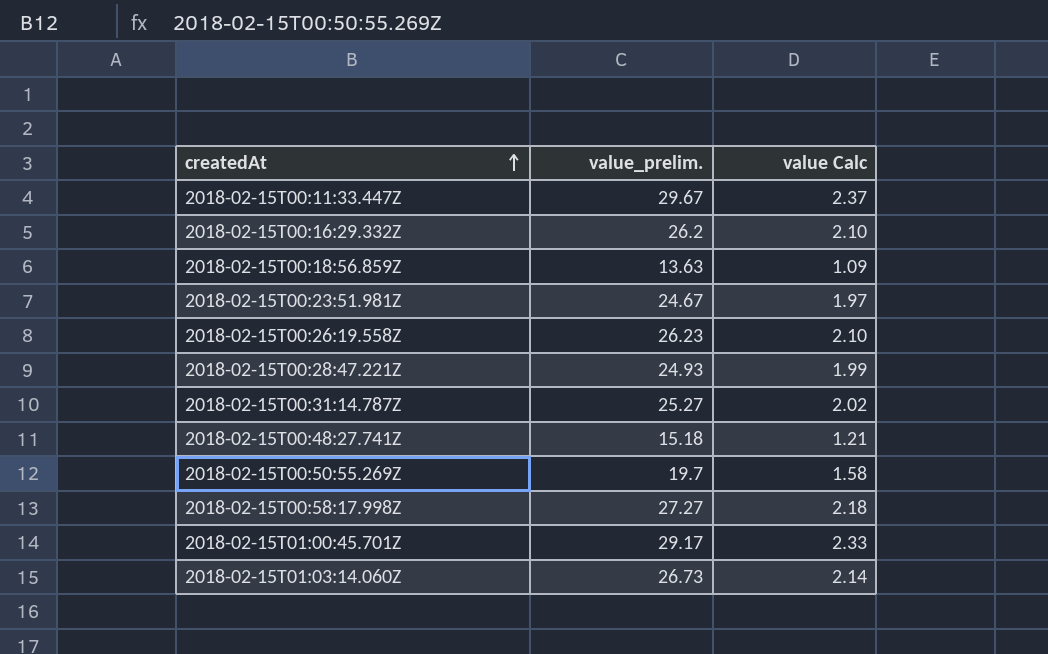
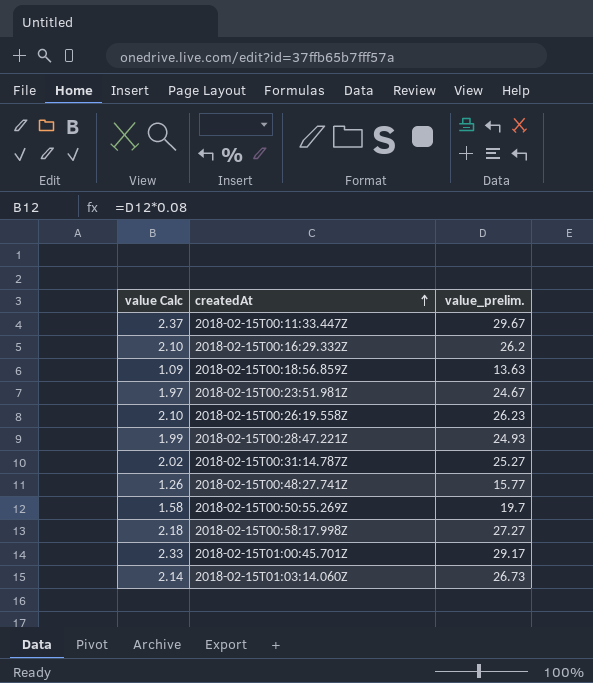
column value Calc | position: 3 -> 1
2018-02-15T00:48:27.741Z | value Calc: 1.21 -> 1.26
2018-02-15T00:48:27.741Z | value_prelim.: 15.18 -> 15.77

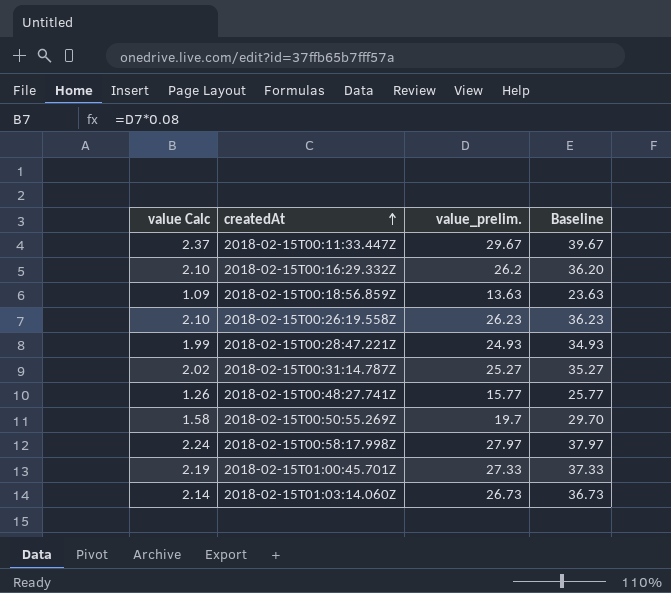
column Baseline | formula: none -> [value_prelim.] + 10
row 2018-02-15T00:23:51.981Z: 1.97 | 24.67 -> none
2018-02-15T00:58:17.998Z | value Calc: 2.18 -> 2.24
2018-02-15T00:58:17.998Z | value_prelim.: 27.27 -> 27.97
2018-02-15T01:00:45.701Z | value Calc: 2.33 -> 2.19
2018-02-15T01:00:45.701Z | value_prelim.: 29.17 -> 27.33

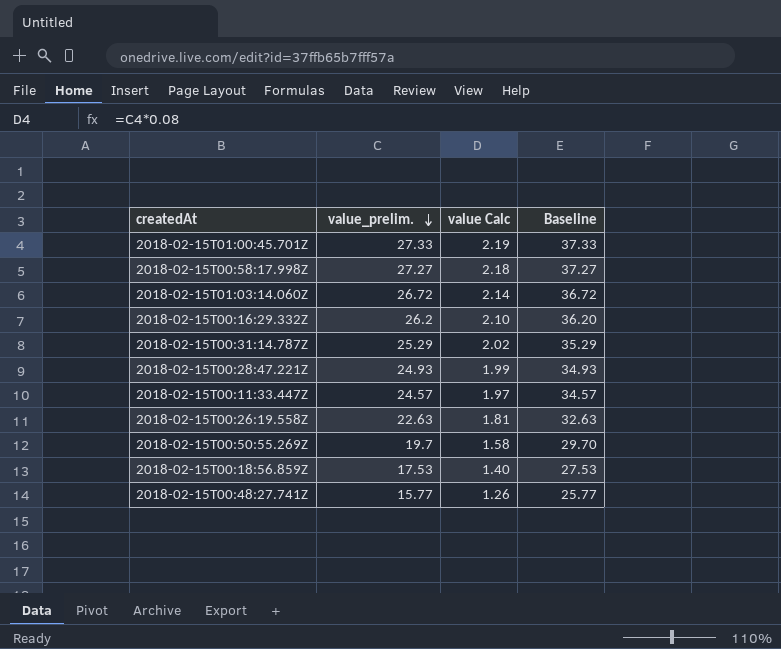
row order: createdAt ascending -> value_prelim. descending
column value Calc | position: 1 -> 3
2018-02-15T00:58:17.998Z | value_prelim.: 27.97 -> 27.27
2018-02-15T00:58:17.998Z | value Calc: 2.24 -> 2.18
2018-02-15T00:58:17.998Z | Baseline: 37.97 -> 37.27
2018-02-15T01:03:14.060Z | value_prelim.: 26.73 -> 26.72
2018-02-15T01:03:14.060Z | Baseline: 36.73 -> 36.72
2018-02-15T00:31:14.787Z | value_prelim.: 25.27 -> 25.29
2018-02-15T00:31:14.787Z | Baseline: 35.27 -> 35.29
2018-02-15T00:11:33.447Z | value_prelim.: 29.67 -> 24.57
2018-02-15T00:11:33.447Z | value Calc: 2.37 -> 1.97
2018-02-15T00:11:33.447Z | Baseline: 39.67 -> 34.57
2018-02-15T00:26:19.558Z | value_prelim.: 26.23 -> 22.63
2018-02-15T00:26:19.558Z | value Calc: 2.10 -> 1.81
2018-02-15T00:26:19.558Z | Baseline: 36.23 -> 32.63
2018-02-15T00:18:56.859Z | value_prelim.: 13.63 -> 17.53
2018-02-15T00:18:56.859Z | value Calc: 1.09 -> 1.40
2018-02-15T00:18:56.859Z | Baseline: 23.63 -> 27.53

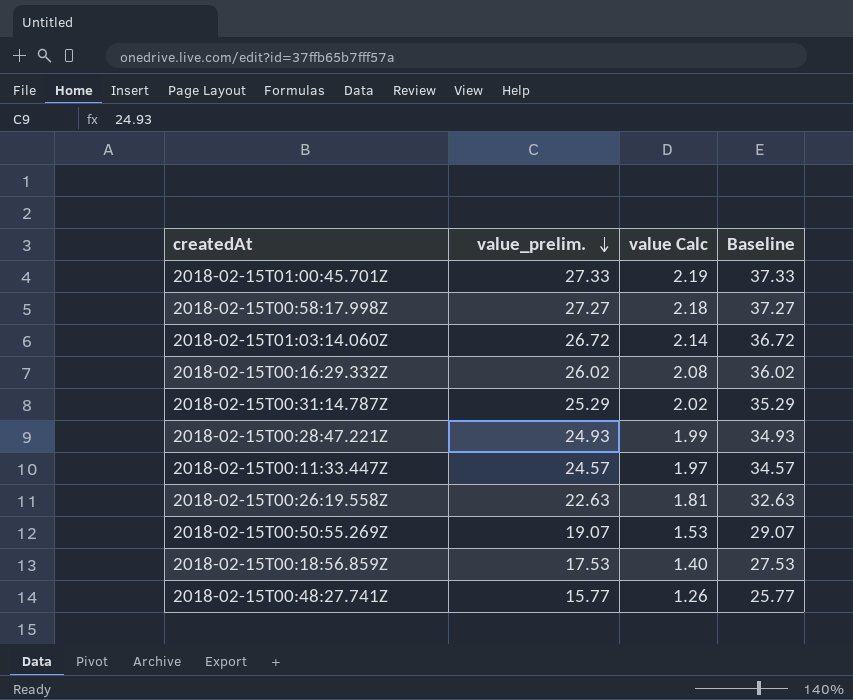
2018-02-15T00:16:29.332Z | value_prelim.: 26.2 -> 26.02
2018-02-15T00:16:29.332Z | value Calc: 2.10 -> 2.08
2018-02-15T00:16:29.332Z | Baseline: 36.20 -> 36.02
2018-02-15T00:50:55.269Z | value_prelim.: 19.7 -> 19.07
2018-02-15T00:50:55.269Z | value Calc: 1.58 -> 1.53
2018-02-15T00:50:55.269Z | Baseline: 29.70 -> 29.07

